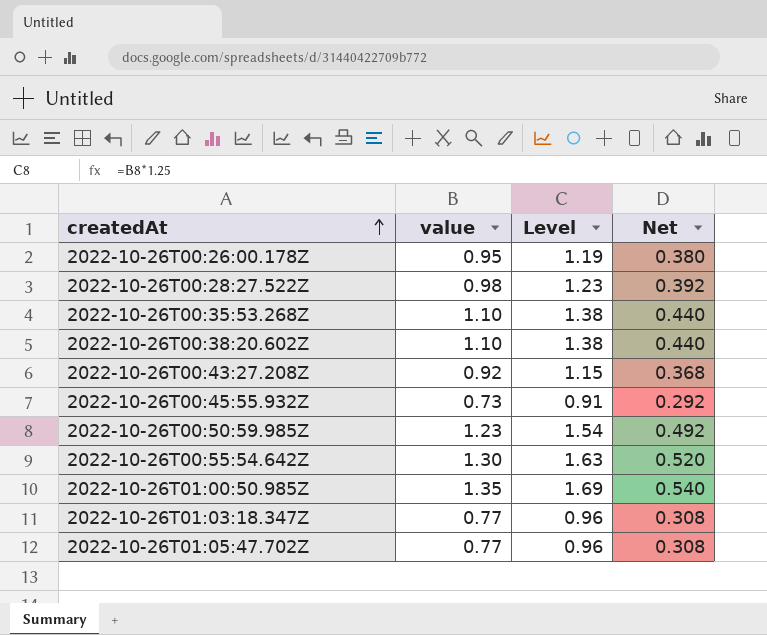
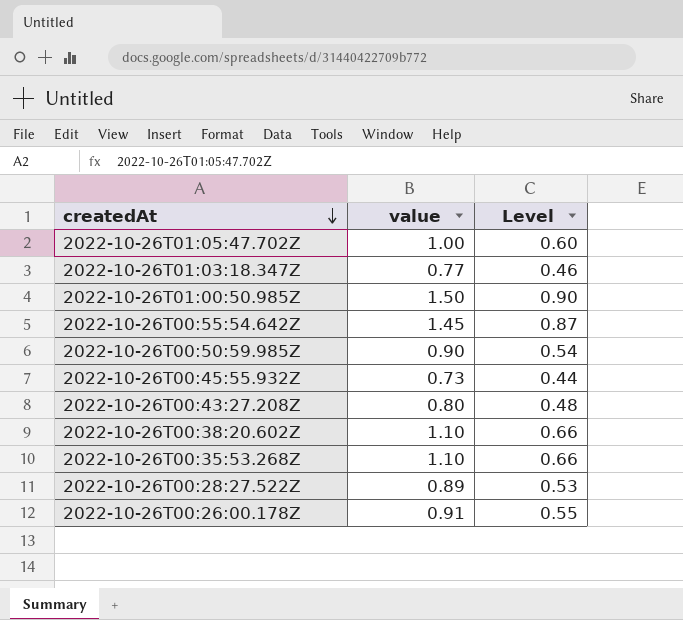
row order: createdAt ascending -> createdAt descending
column Net | formula: [value] * 0.4 -> none
column Level | formula: [value] * 1.25 -> [value] * 0.6
2022-10-26T01:05:47.702Z | value: 0.77 -> 1.00
2022-10-26T01:00:50.985Z | value: 1.35 -> 1.50
2022-10-26T00:55:54.642Z | value: 1.30 -> 1.45
2022-10-26T00:50:59.985Z | value: 1.23 -> 0.90
2022-10-26T00:43:27.208Z | value: 0.92 -> 0.80
2022-10-26T00:28:27.522Z | value: 0.98 -> 0.89
2022-10-26T00:26:00.178Z | value: 0.95 -> 0.91

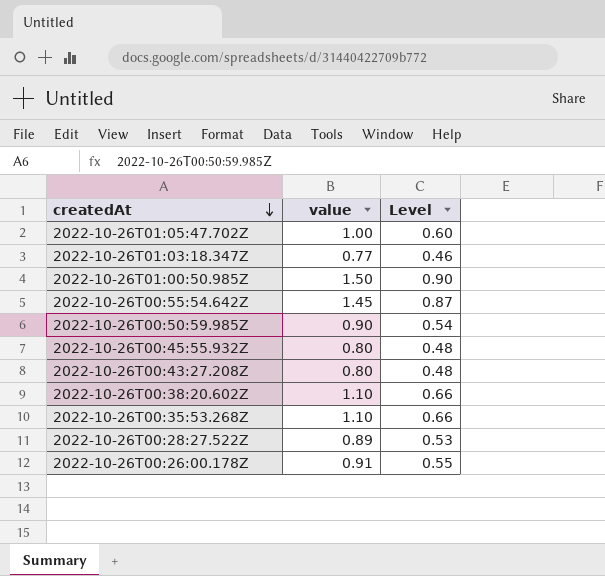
2022-10-26T00:45:55.932Z | value: 0.73 -> 0.80
2022-10-26T00:45:55.932Z | Level: 0.44 -> 0.48

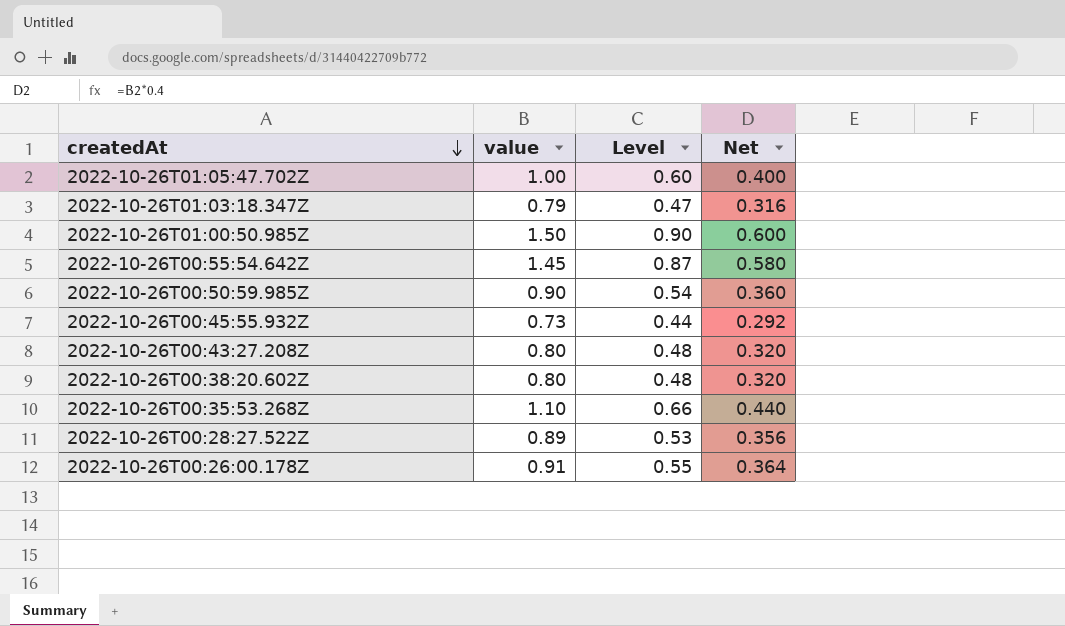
column Net | formula: none -> [value] * 0.4
2022-10-26T01:03:18.347Z | value: 0.77 -> 0.79
2022-10-26T01:03:18.347Z | Level: 0.46 -> 0.47
2022-10-26T00:45:55.932Z | value: 0.80 -> 0.73
2022-10-26T00:45:55.932Z | Level: 0.48 -> 0.44
2022-10-26T00:38:20.602Z | value: 1.10 -> 0.80
2022-10-26T00:38:20.602Z | Level: 0.66 -> 0.48

